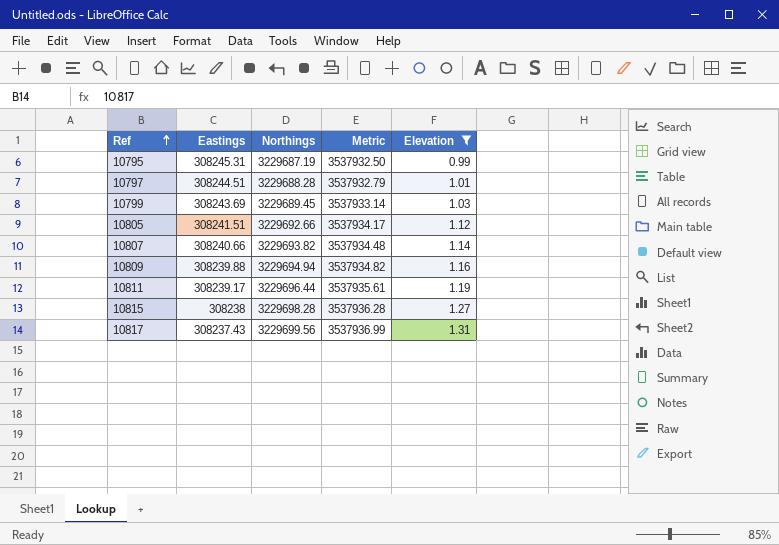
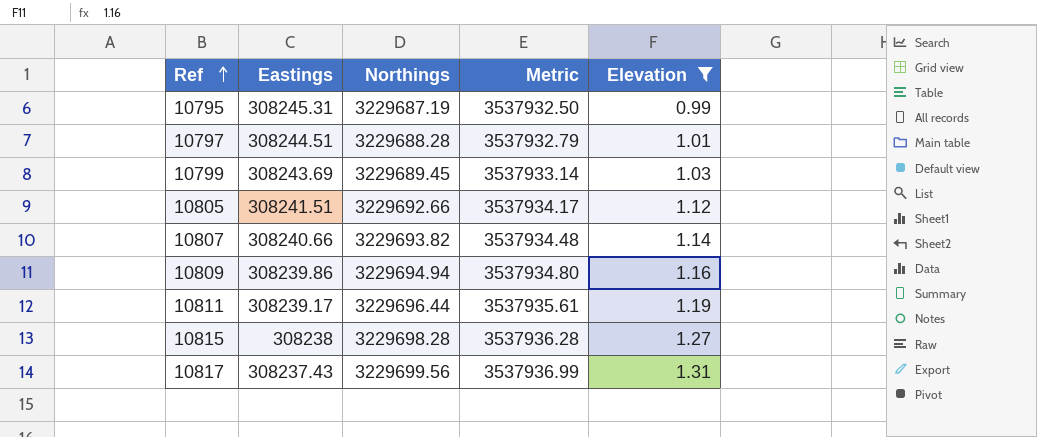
10809 | Eastings: 308239.88 -> 308239.86
10809 | Metric: 3537934.82 -> 3537934.80

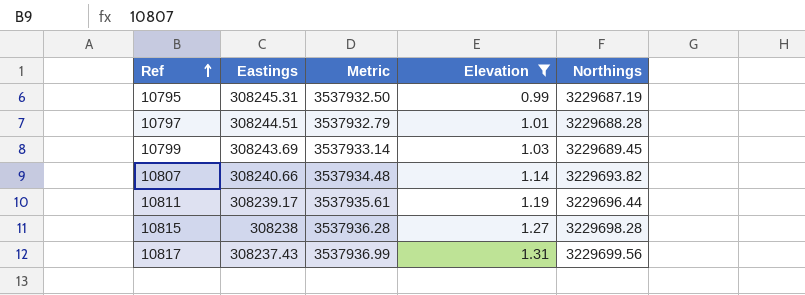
column Northings | position: 3 -> 5
row 10805: 308241.51 | 3229692.66 | 3537934.17 | 1.12 -> none
row 10809: 308239.86 | 3229694.94 | 3537934.80 | 1.16 -> none

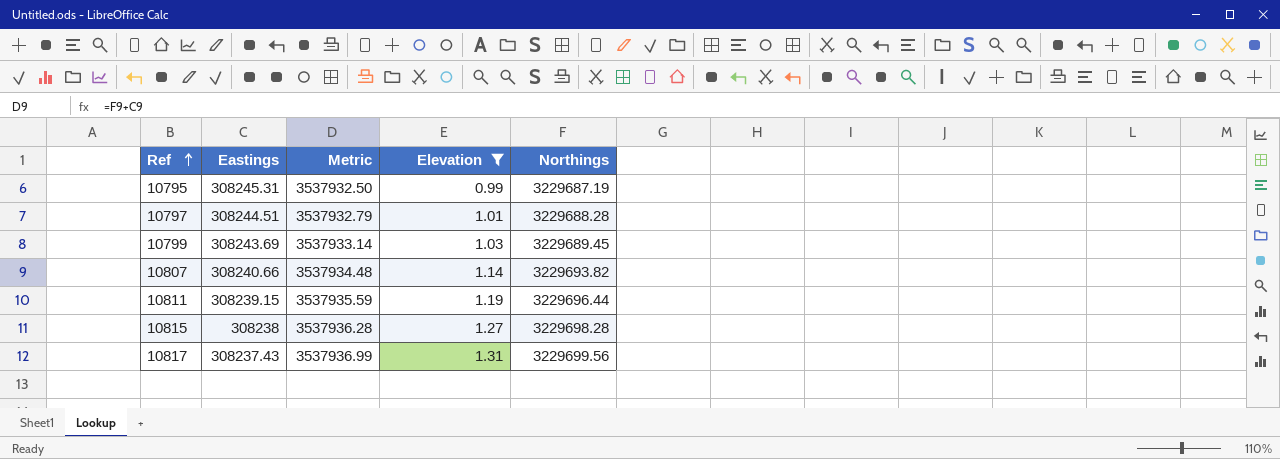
10811 | Eastings: 308239.17 -> 308239.15
10811 | Metric: 3537935.61 -> 3537935.59

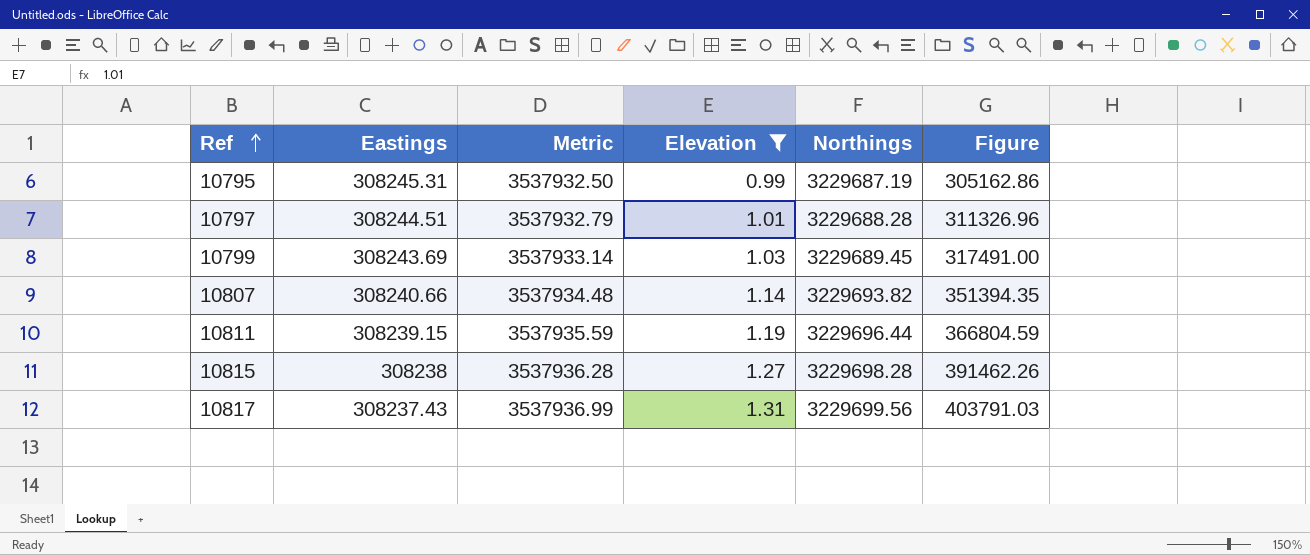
column Figure | formula: none -> [Eastings] * [Elevation]

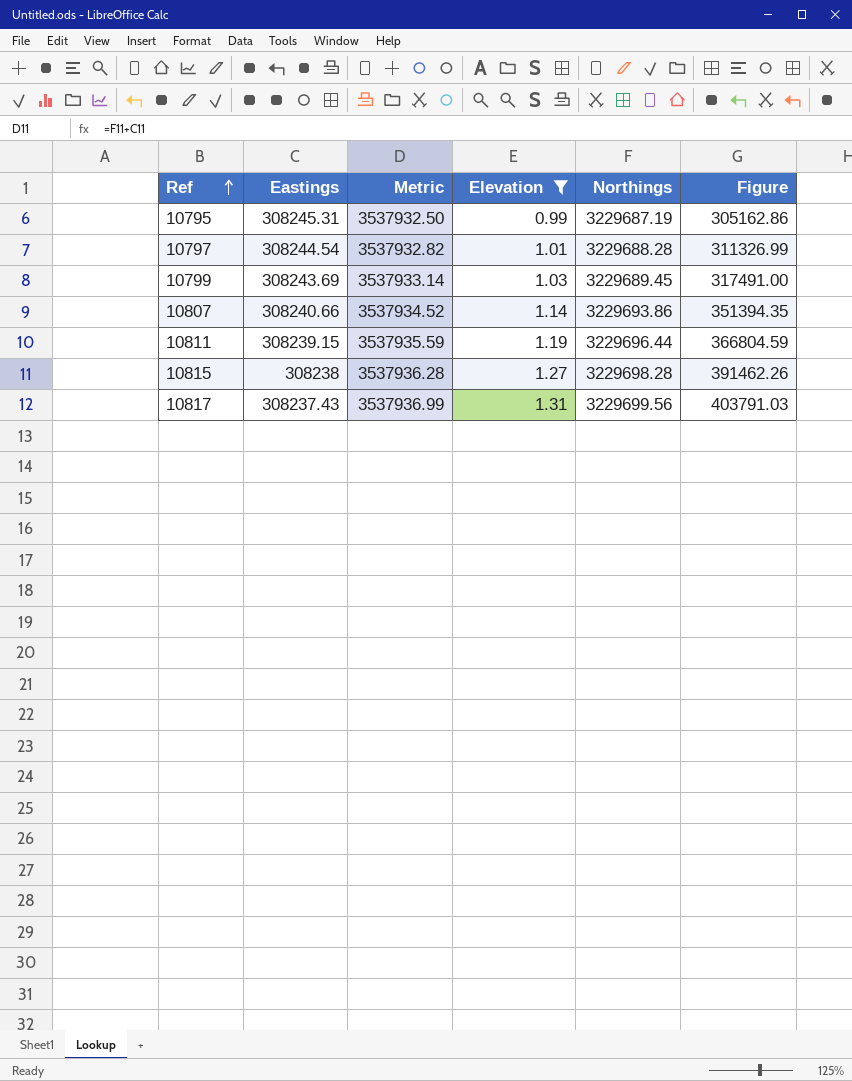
10797 | Eastings: 308244.51 -> 308244.54
10797 | Metric: 3537932.79 -> 3537932.82
10797 | Figure: 311326.96 -> 311326.99
10807 | Metric: 3537934.48 -> 3537934.52
10807 | Northings: 3229693.82 -> 3229693.86

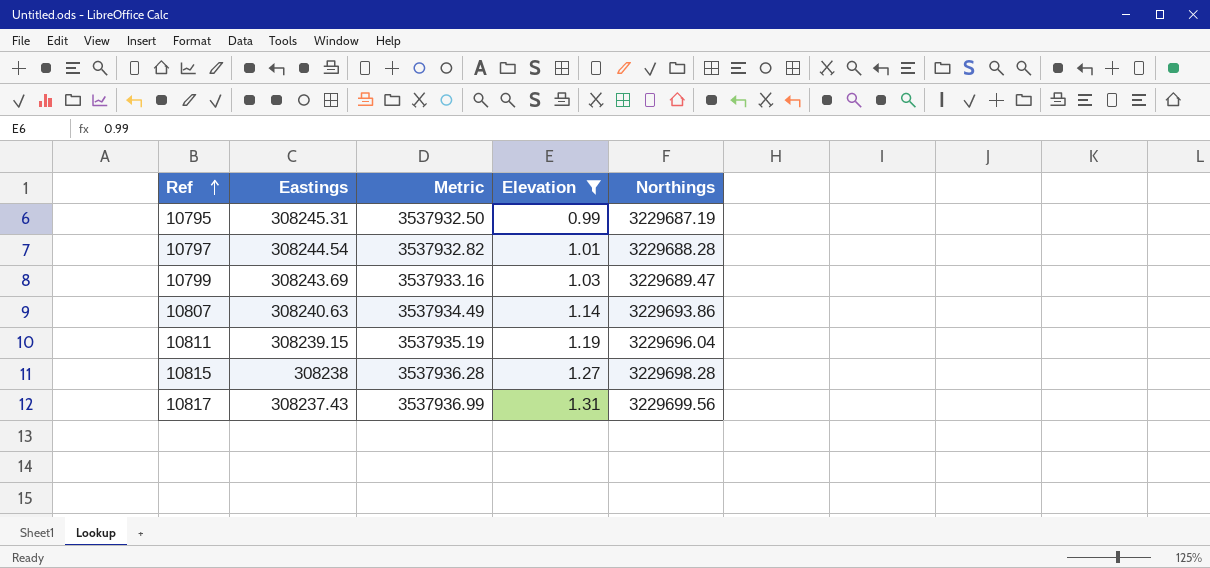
column Figure | formula: [Eastings] * [Elevation] -> none
10799 | Metric: 3537933.14 -> 3537933.16
10799 | Northings: 3229689.45 -> 3229689.47
10807 | Eastings: 308240.66 -> 308240.63
10807 | Metric: 3537934.52 -> 3537934.49
10811 | Metric: 3537935.59 -> 3537935.19
10811 | Northings: 3229696.44 -> 3229696.04

